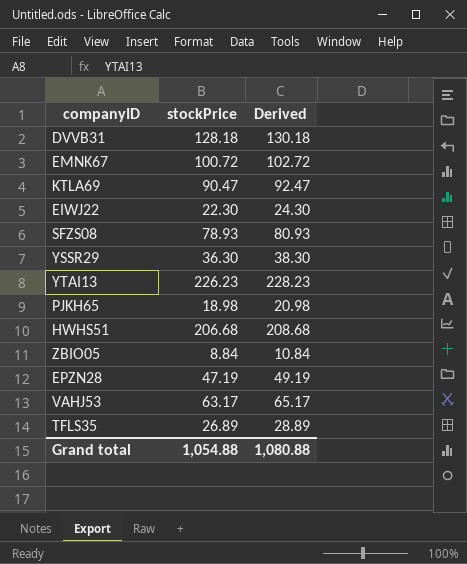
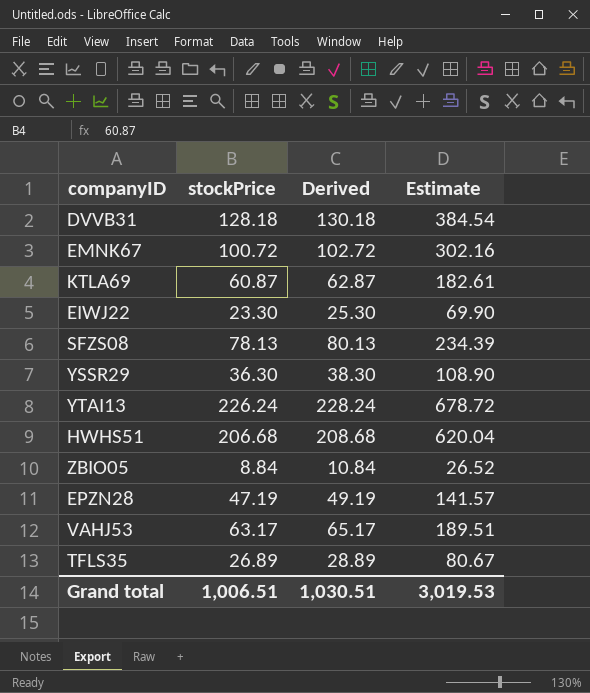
column Estimate | formula: none -> [stockPrice] * 3
row PJKH65: 18.98 | 20.98 -> none
KTLA69 | stockPrice: 90.47 -> 60.87
KTLA69 | Derived: 92.47 -> 62.87
EIWJ22 | stockPrice: 22.30 -> 23.30
EIWJ22 | Derived: 24.30 -> 25.30
SFZS08 | stockPrice: 78.93 -> 78.13
SFZS08 | Derived: 80.93 -> 80.13
YTAI13 | stockPrice: 226.23 -> 226.24
YTAI13 | Derived: 228.23 -> 228.24
Grand total | stockPrice: 1,054.88 -> 1,006.51
Grand total | Derived: 1,080.88 -> 1,030.51

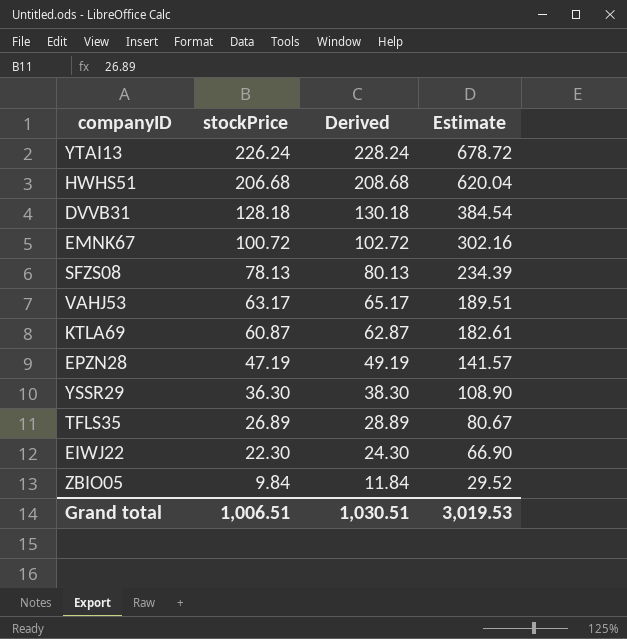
row order: none -> stockPrice descending
EIWJ22 | stockPrice: 23.30 -> 22.30
EIWJ22 | Derived: 25.30 -> 24.30
EIWJ22 | Estimate: 69.90 -> 66.90
ZBIO05 | stockPrice: 8.84 -> 9.84
ZBIO05 | Derived: 10.84 -> 11.84
ZBIO05 | Estimate: 26.52 -> 29.52

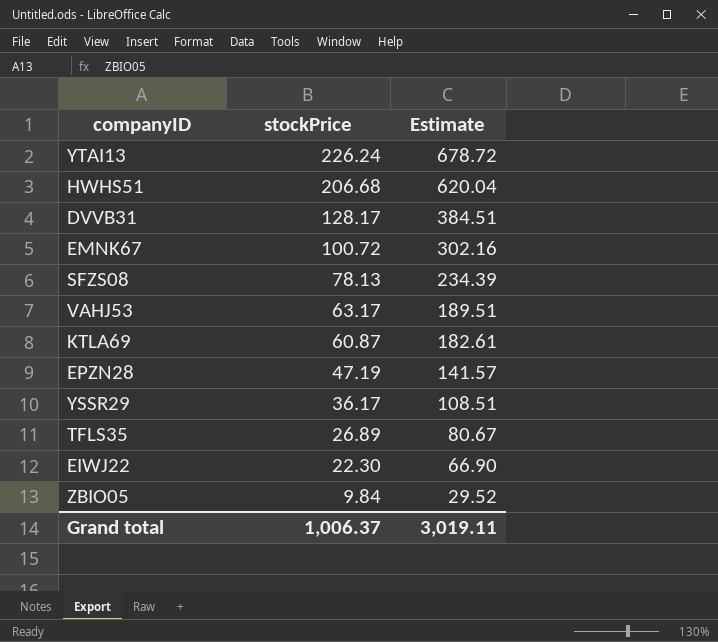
column Derived | formula: [stockPrice] + 2 -> none
DVVB31 | stockPrice: 128.18 -> 128.17
DVVB31 | Estimate: 384.54 -> 384.51
YSSR29 | stockPrice: 36.30 -> 36.17
YSSR29 | Estimate: 108.90 -> 108.51
Grand total | stockPrice: 1,006.51 -> 1,006.37
Grand total | Estimate: 3,019.53 -> 3,019.11

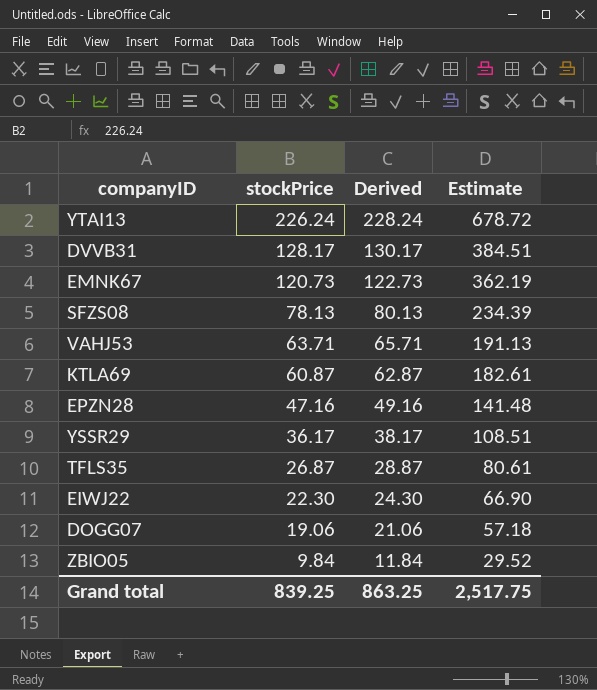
column Derived | formula: none -> [stockPrice] + 2
row HWHS51: 206.68 | 620.04 -> none
EMNK67 | stockPrice: 100.72 -> 120.73
EMNK67 | Estimate: 302.16 -> 362.19
VAHJ53 | stockPrice: 63.17 -> 63.71
VAHJ53 | Estimate: 189.51 -> 191.13
EPZN28 | stockPrice: 47.19 -> 47.16
EPZN28 | Estimate: 141.57 -> 141.48
TFLS35 | stockPrice: 26.89 -> 26.87
TFLS35 | Estimate: 80.67 -> 80.61
row DOGG07: none -> 19.06 | 21.06 | 57.18
Grand total | stockPrice: 1,006.37 -> 839.25
Grand total | Estimate: 3,019.11 -> 2,517.75

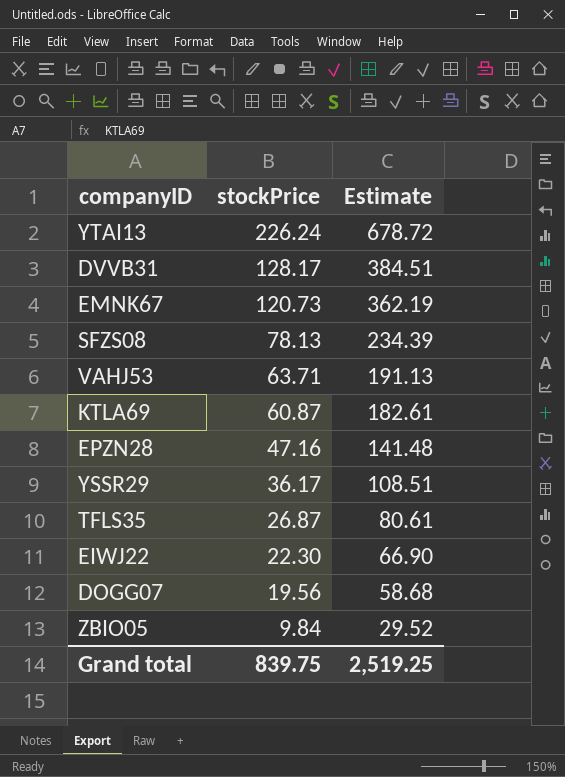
column Derived | formula: [stockPrice] + 2 -> none
DOGG07 | stockPrice: 19.06 -> 19.56
DOGG07 | Estimate: 57.18 -> 58.68
Grand total | stockPrice: 839.25 -> 839.75
Grand total | Estimate: 2,517.75 -> 2,519.25

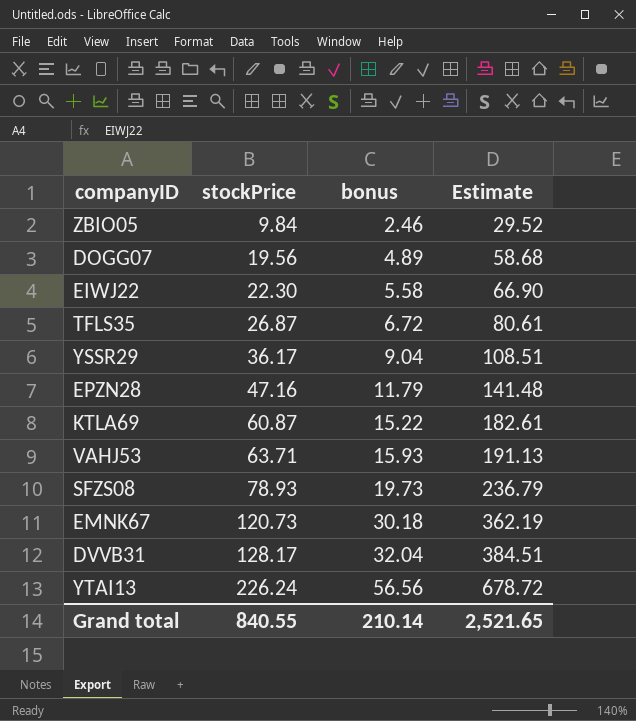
row order: stockPrice descending -> stockPrice ascending
column bonus | formula: none -> [stockPrice] * 0.25
SFZS08 | stockPrice: 78.13 -> 78.93
SFZS08 | Estimate: 234.39 -> 236.79
Grand total | stockPrice: 839.75 -> 840.55
Grand total | Estimate: 2,519.25 -> 2,521.65

